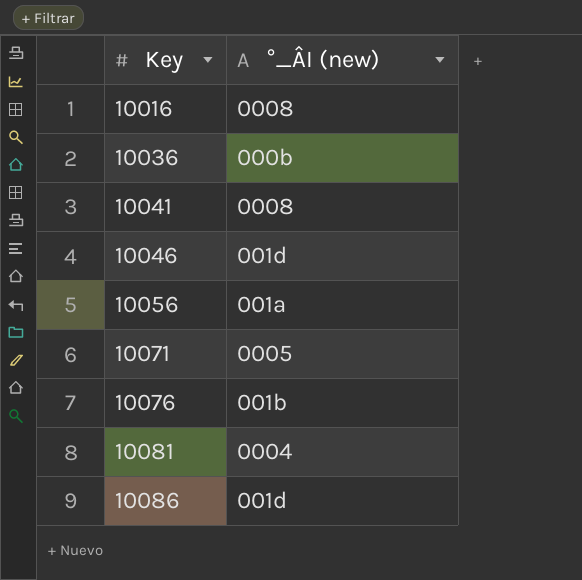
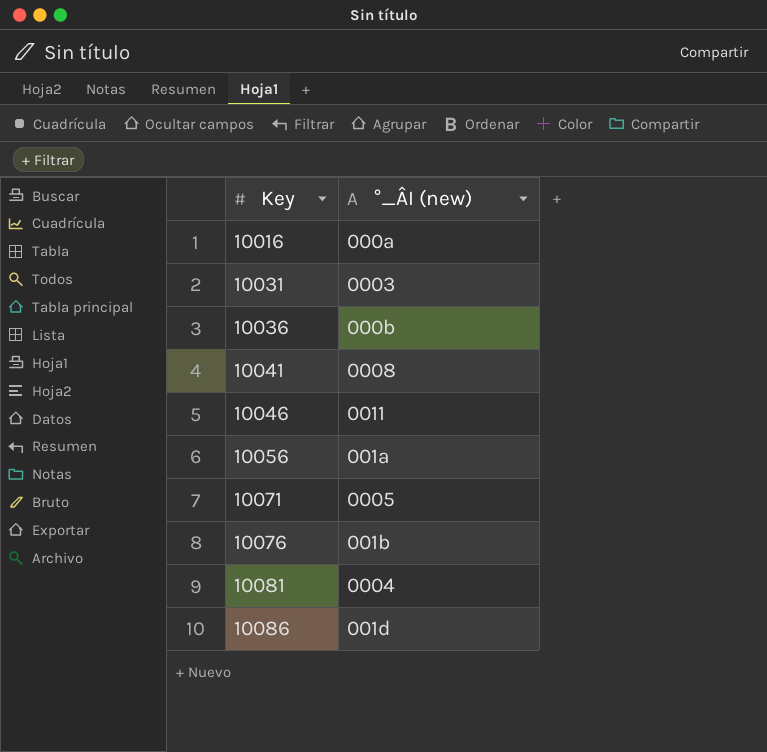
10016 | °_ÂI (new): 0008 -> 000a
row 10031: none -> 0003
10046 | °_ÂI (new): 001d -> 0011

